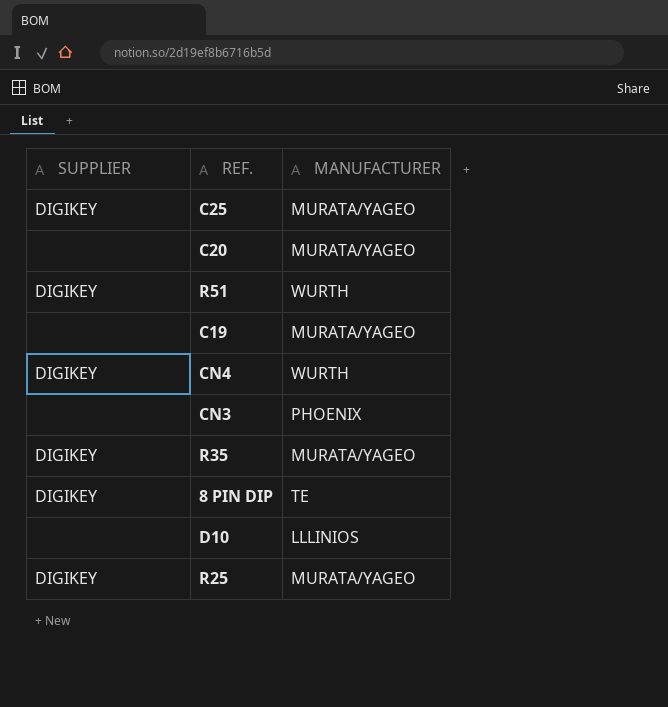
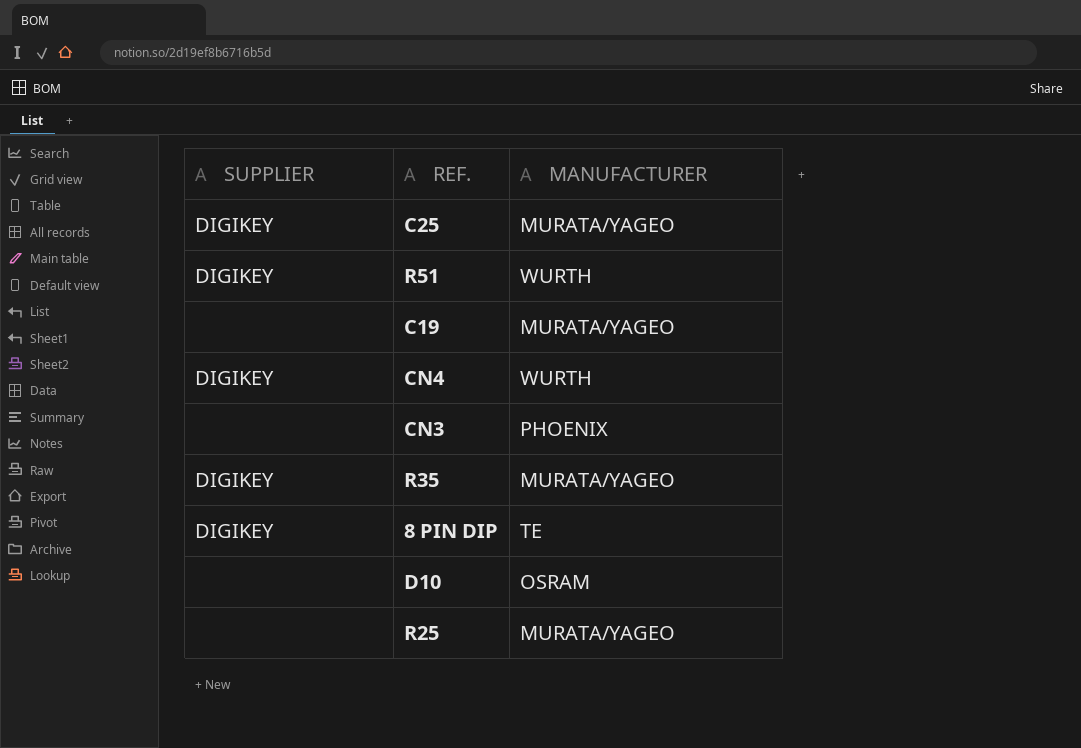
row C20: none | MURATA/YAGEO -> none
D10 | MANUFACTURER: LLLINIOS -> OSRAM
R25 | SUPPLIER: DIGIKEY -> none

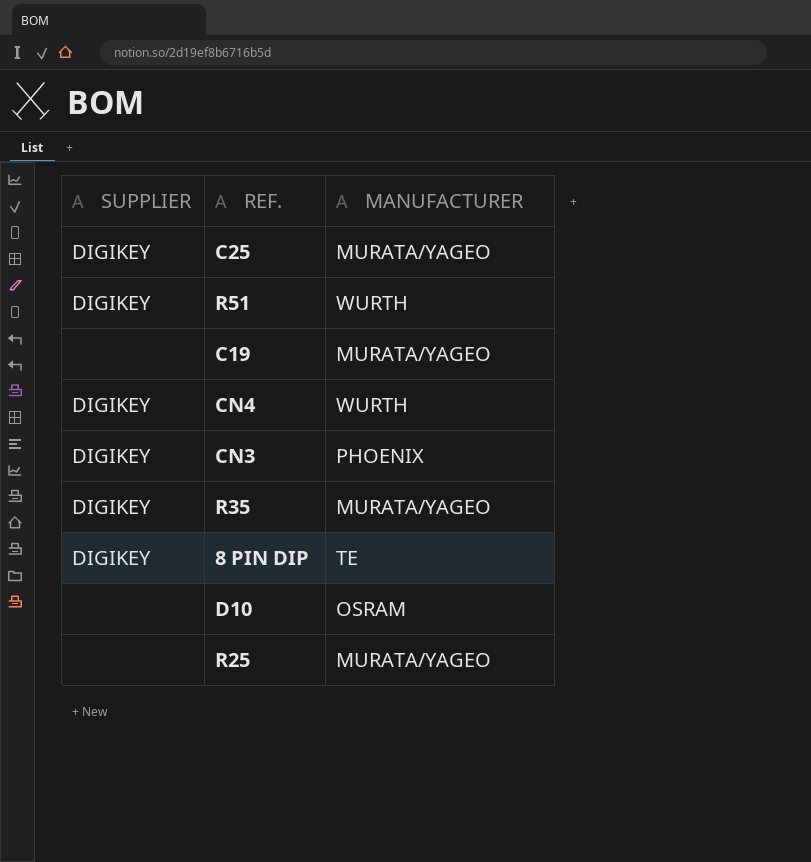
CN3 | SUPPLIER: none -> DIGIKEY

